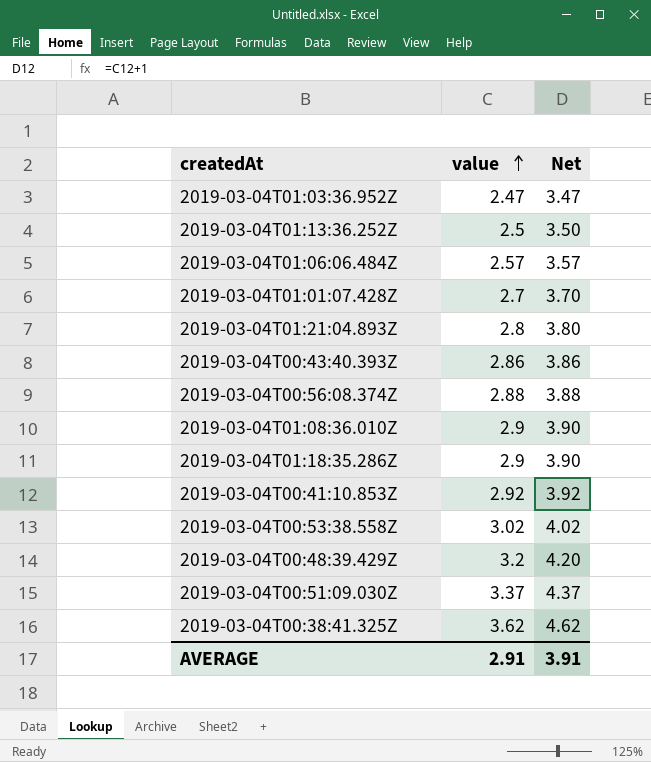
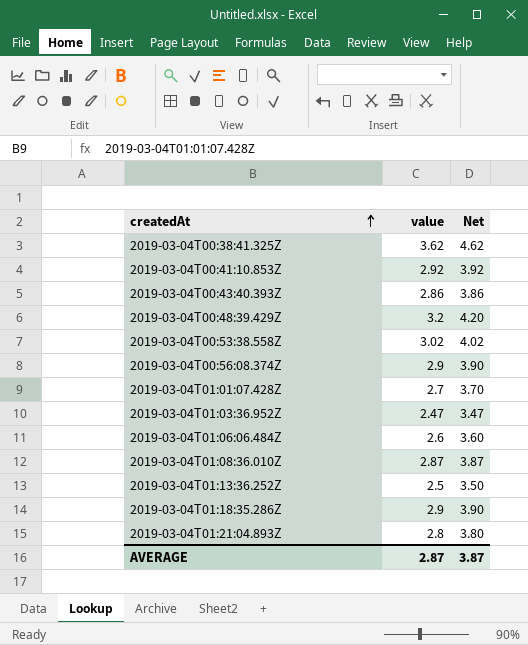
row order: value ascending -> createdAt ascending
row 2019-03-04T00:51:09.030Z: 3.37 | 4.37 -> none
2019-03-04T00:56:08.374Z | value: 2.88 -> 2.9
2019-03-04T00:56:08.374Z | Net: 3.88 -> 3.90
2019-03-04T01:06:06.484Z | value: 2.57 -> 2.6
2019-03-04T01:06:06.484Z | Net: 3.57 -> 3.60
2019-03-04T01:08:36.010Z | value: 2.9 -> 2.87
2019-03-04T01:08:36.010Z | Net: 3.90 -> 3.87
AVERAGE | value: 2.91 -> 2.87
AVERAGE | Net: 3.91 -> 3.87

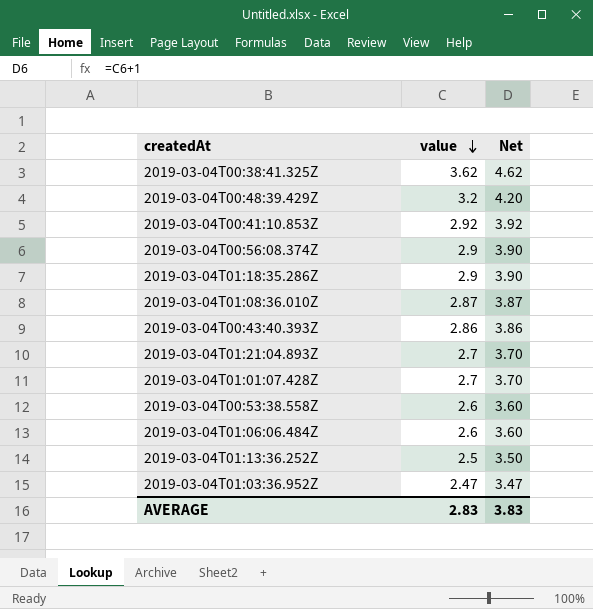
row order: createdAt ascending -> value descending
2019-03-04T01:21:04.893Z | value: 2.8 -> 2.7
2019-03-04T01:21:04.893Z | Net: 3.80 -> 3.70
2019-03-04T00:53:38.558Z | value: 3.02 -> 2.6
2019-03-04T00:53:38.558Z | Net: 4.02 -> 3.60
AVERAGE | value: 2.87 -> 2.83
AVERAGE | Net: 3.87 -> 3.83

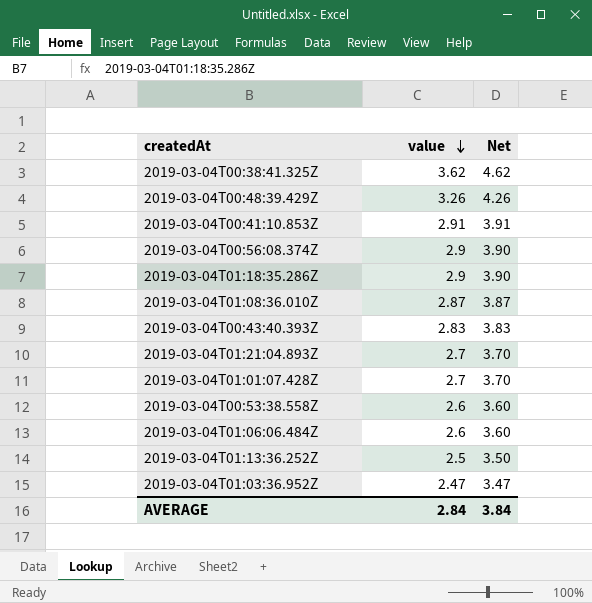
2019-03-04T00:48:39.429Z | value: 3.2 -> 3.26
2019-03-04T00:48:39.429Z | Net: 4.20 -> 4.26
2019-03-04T00:41:10.853Z | value: 2.92 -> 2.91
2019-03-04T00:41:10.853Z | Net: 3.92 -> 3.91
2019-03-04T00:43:40.393Z | value: 2.86 -> 2.83
2019-03-04T00:43:40.393Z | Net: 3.86 -> 3.83
AVERAGE | value: 2.83 -> 2.84
AVERAGE | Net: 3.83 -> 3.84

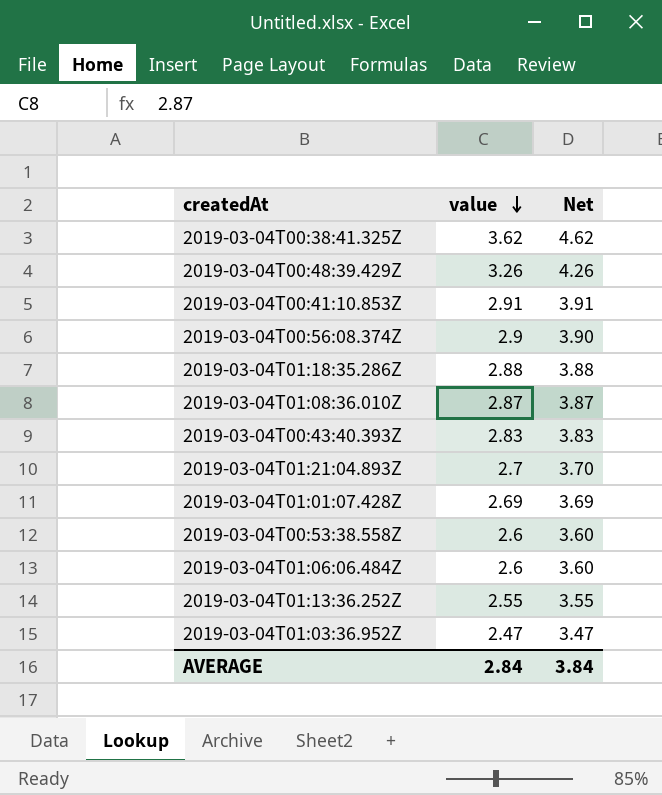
2019-03-04T01:18:35.286Z | value: 2.9 -> 2.88
2019-03-04T01:18:35.286Z | Net: 3.90 -> 3.88
2019-03-04T01:01:07.428Z | value: 2.7 -> 2.69
2019-03-04T01:01:07.428Z | Net: 3.70 -> 3.69
2019-03-04T01:13:36.252Z | value: 2.5 -> 2.55
2019-03-04T01:13:36.252Z | Net: 3.50 -> 3.55

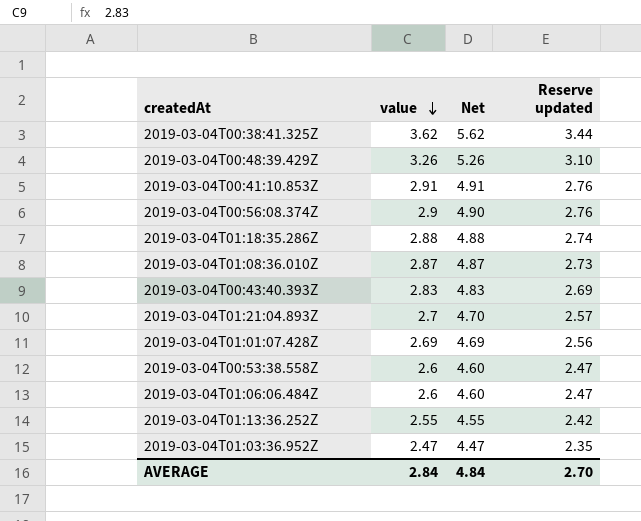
column Net | formula: [value] + 1 -> [value] + 2
column Reserve updated | formula: none -> [value] * 0.95
AVERAGE | Net: 3.84 -> 4.84

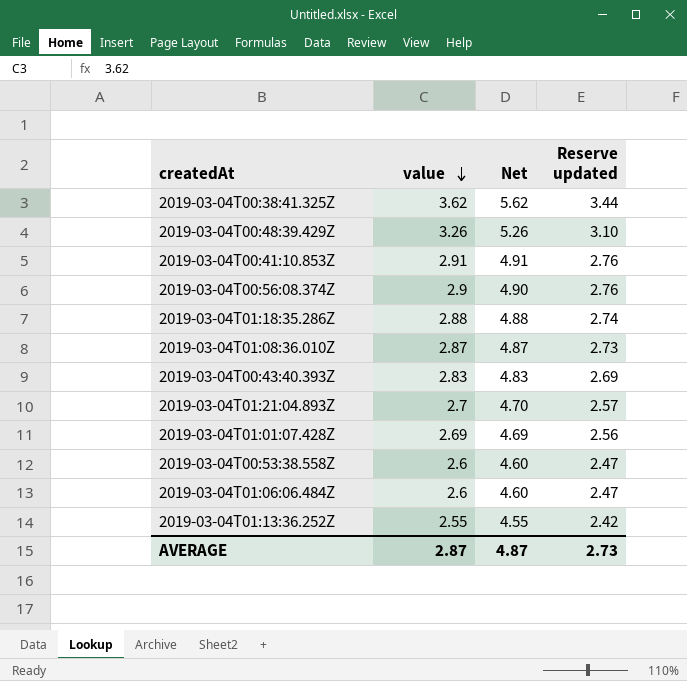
row 2019-03-04T01:03:36.952Z: 2.47 | 4.47 | 2.35 -> none
AVERAGE | value: 2.84 -> 2.87
AVERAGE | Net: 4.84 -> 4.87
AVERAGE | Reserve updated: 2.70 -> 2.73

